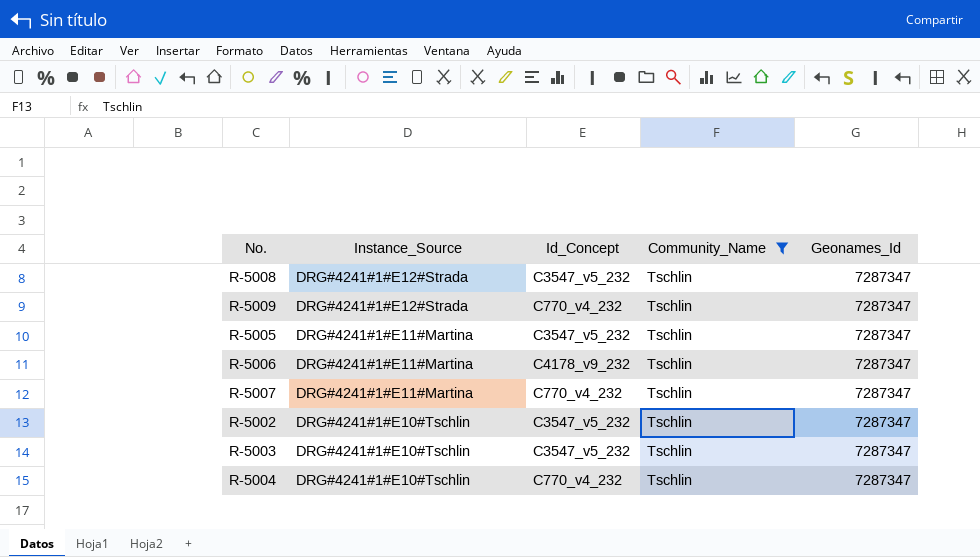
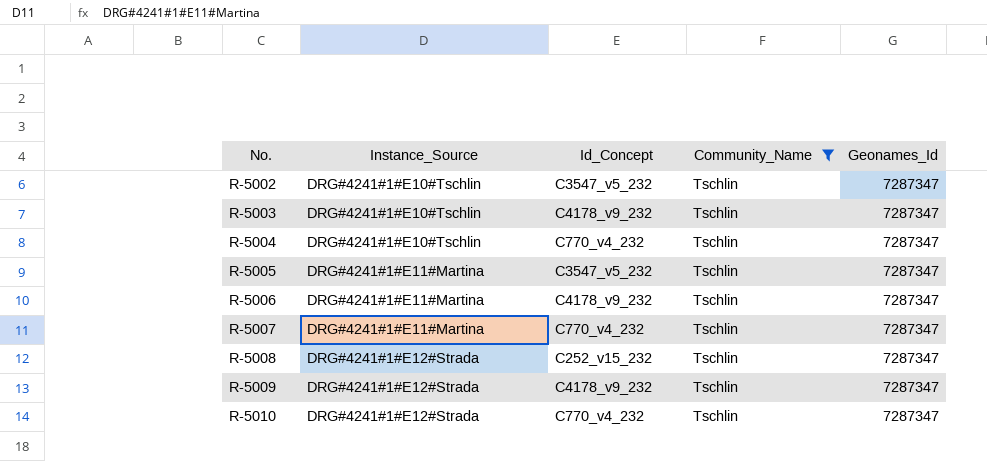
row order: Instance_Source descending -> No. ascending
R-5003 | Id_Concept: C3547_v5_232 -> C4178_v9_232
R-5008 | Id_Concept: C3547_v5_232 -> C252_v15_232
R-5009 | Id_Concept: C770_v4_232 -> C4178_v9_232
row R-5010: none -> DRG#4241#1#E12#Strada | C770_v4_232 | Tschlin | 7287347

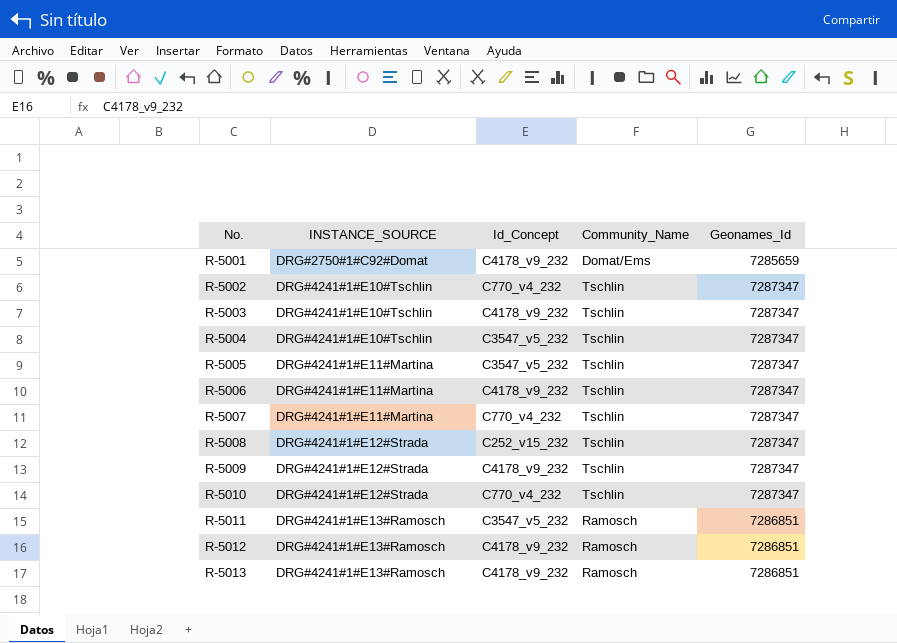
filter: Community_Name = Tschlin -> none
column name: Instance_Source -> INSTANCE_SOURCE
R-5002 | Id_Concept: C3547_v5_232 -> C770_v4_232
R-5004 | Id_Concept: C770_v4_232 -> C3547_v5_232

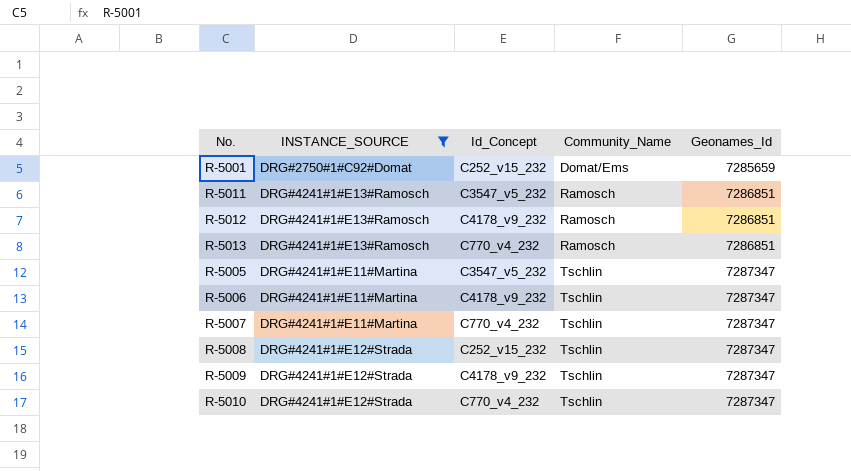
filter: none -> INSTANCE_SOURCE != DRG#4241#1#E10#Tschlin
row order: No. ascending -> Community_Name ascending
R-5001 | Id_Concept: C4178_v9_232 -> C252_v15_232
R-5013 | Id_Concept: C4178_v9_232 -> C770_v4_232

